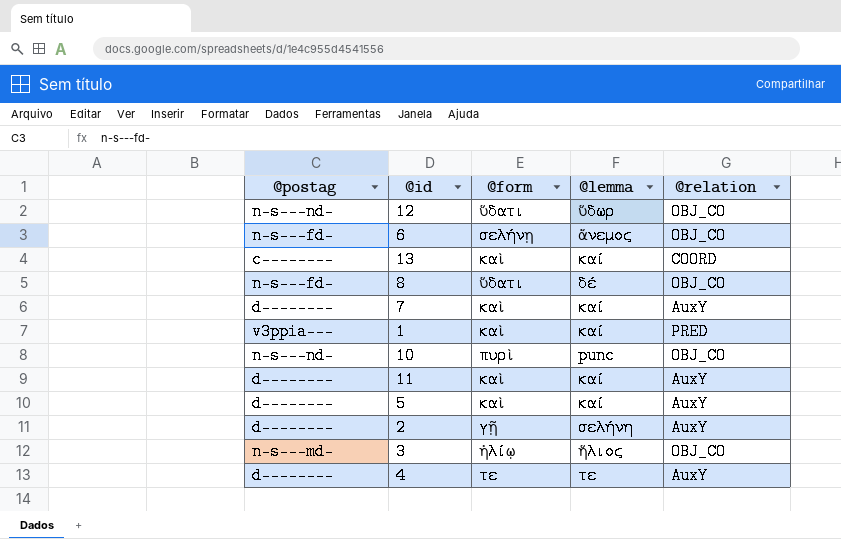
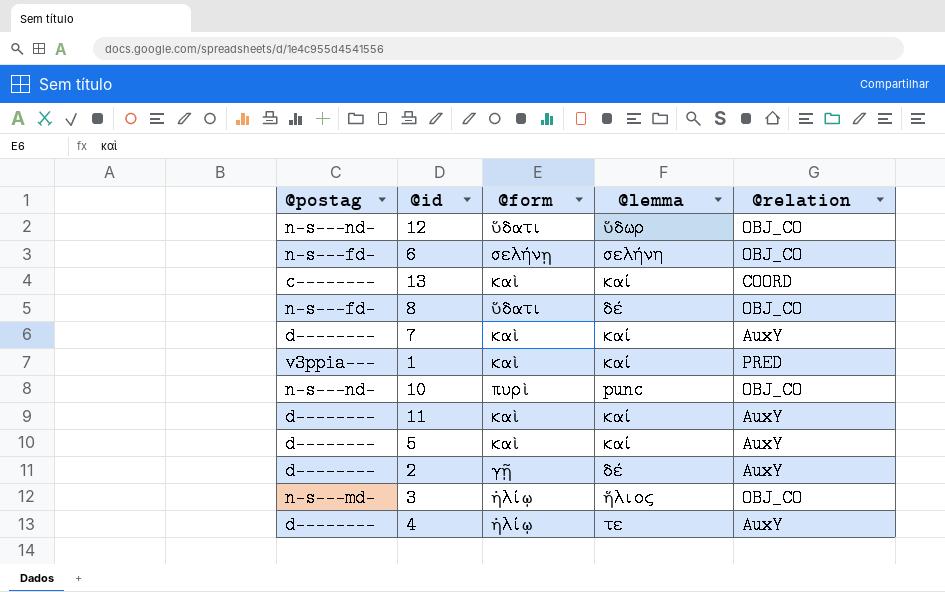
6 | @lemma: ἄνεμος -> σελήνη
2 | @lemma: σελήνη -> δέ
4 | @form: τε -> ἡλίῳ

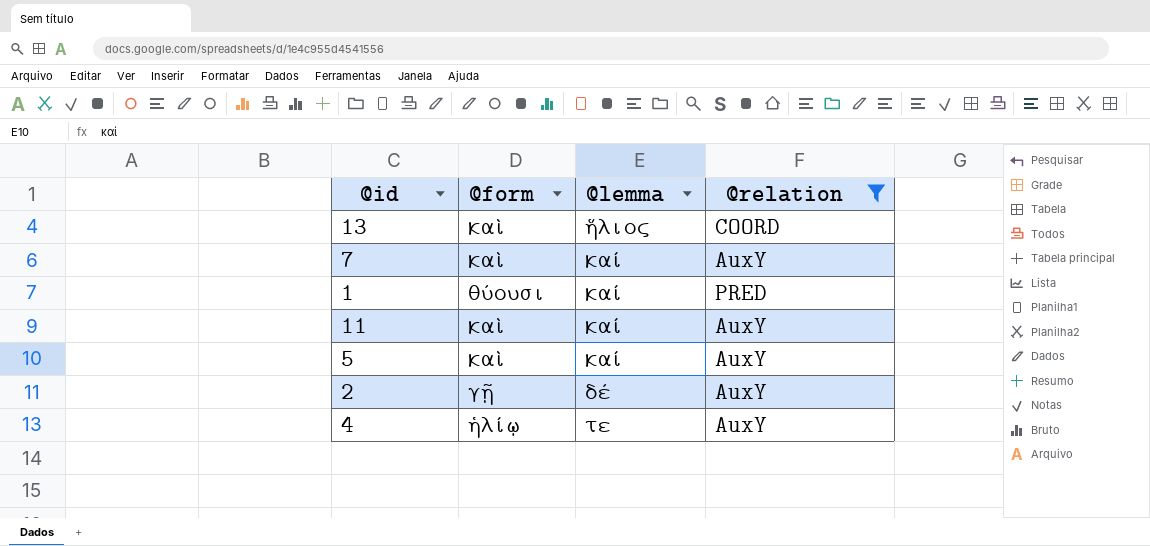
filter: none -> @relation != OBJ_CO
column @postag | position: 1 -> none
13 | @lemma: καί -> ἥλιος
1 | @form: καὶ -> θύουσι

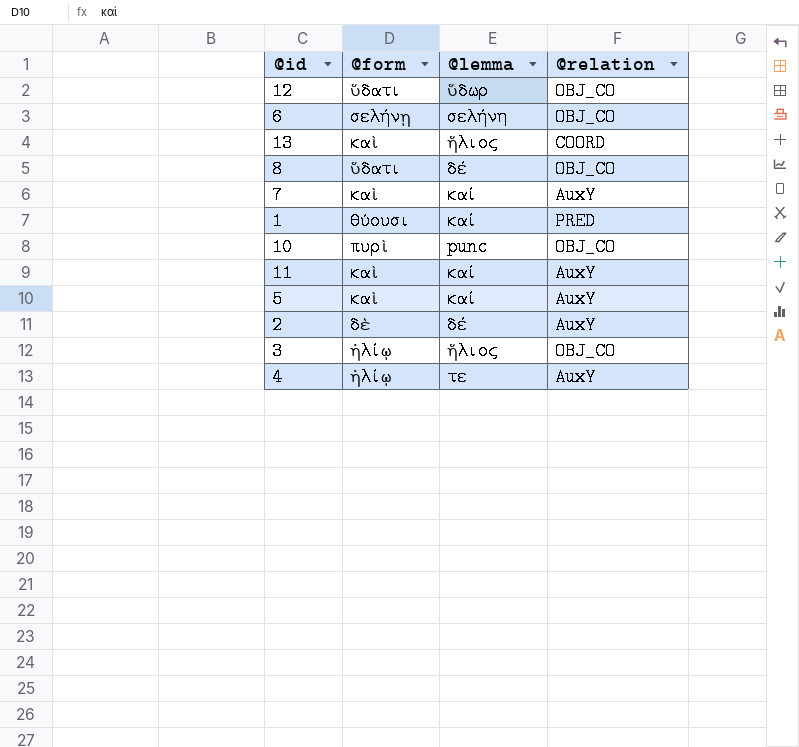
filter: @relation != OBJ_CO -> none
2 | @form: γῇ -> δὲ

